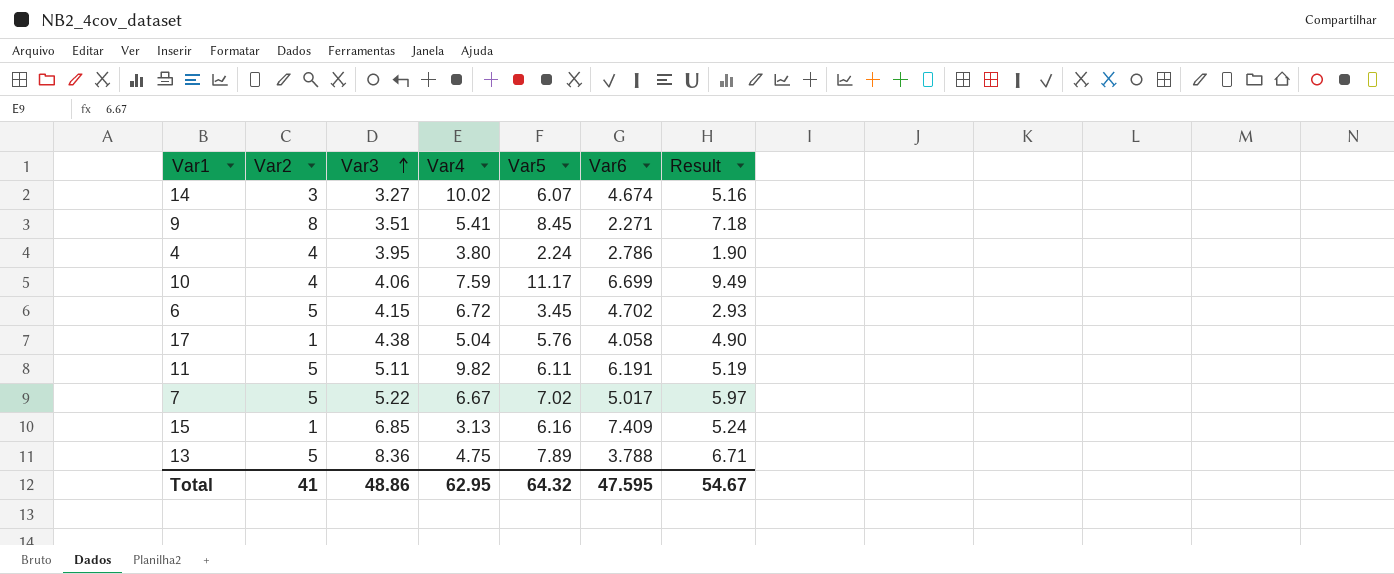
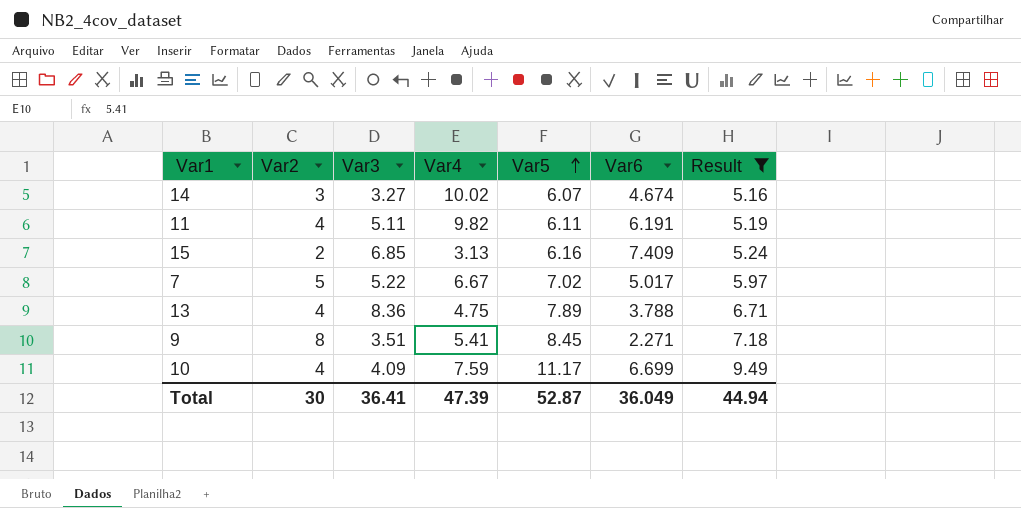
filter: none -> Result >= 5.16
row order: Var3 ascending -> Var5 ascending
11 | Var2: 5 -> 4
15 | Var2: 1 -> 2
13 | Var2: 5 -> 4
10 | Var3: 4.06 -> 4.09
Total | Var2: 41 -> 30
Total | Var3: 48.86 -> 36.41
Total | Var4: 62.95 -> 47.39
Total | Var5: 64.32 -> 52.87
Total | Var6: 47.595 -> 36.049
Total | Result: 54.67 -> 44.94

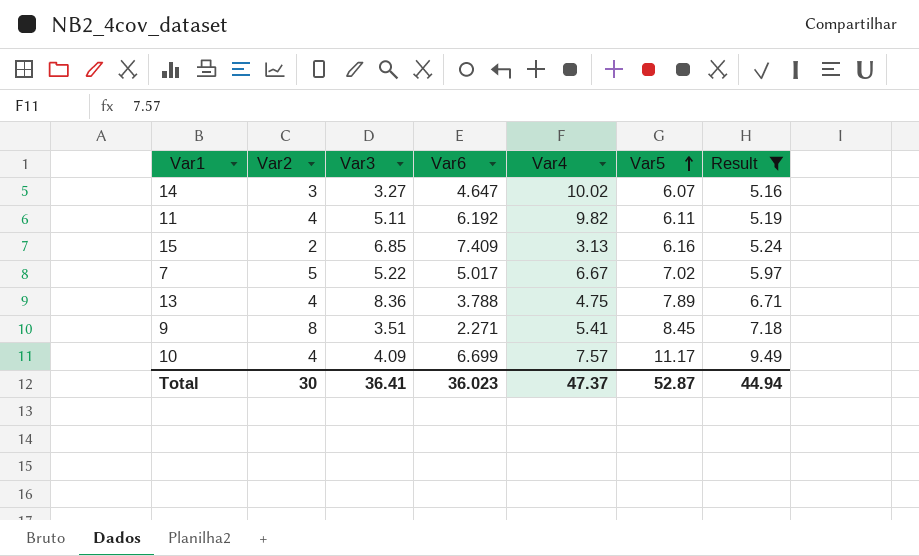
column Var6 | position: 6 -> 4
14 | Var6: 4.674 -> 4.647
11 | Var6: 6.191 -> 6.192
10 | Var4: 7.59 -> 7.57
Total | Var6: 36.049 -> 36.023
Total | Var4: 47.39 -> 47.37

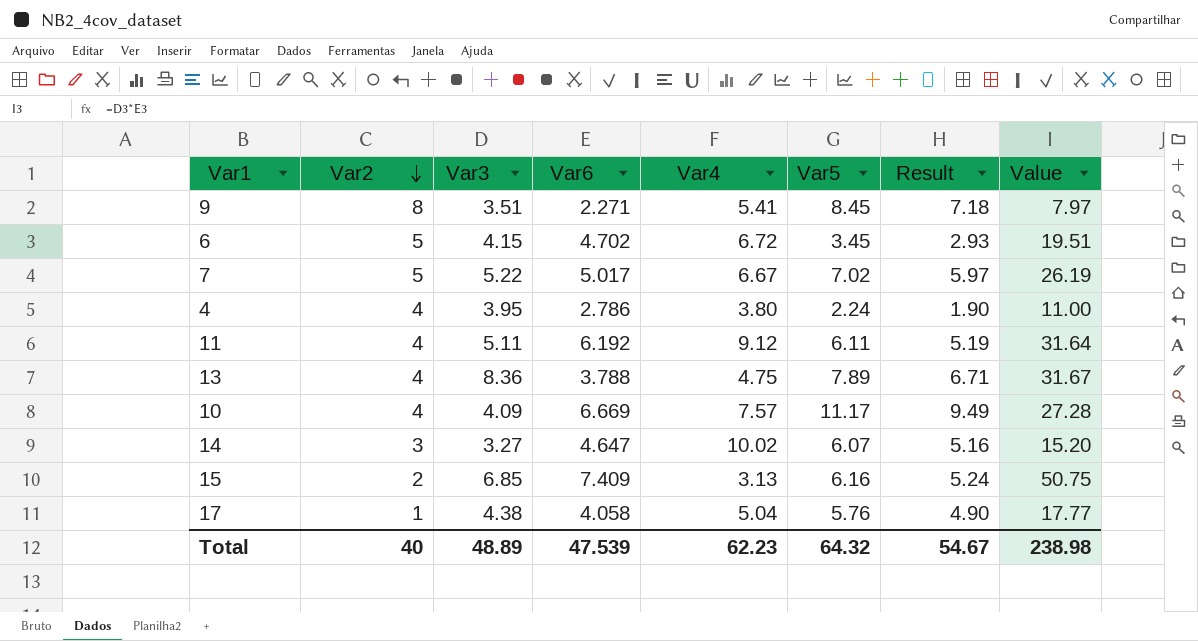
filter: Result >= 5.16 -> none
row order: Var5 ascending -> Var2 descending
column Value | formula: none -> [Var3] * [Var6]
11 | Var4: 9.82 -> 9.12
10 | Var6: 6.699 -> 6.669
Total | Var2: 30 -> 40
Total | Var3: 36.41 -> 48.89
Total | Var6: 36.023 -> 47.539
Total | Var4: 47.37 -> 62.23
Total | Var5: 52.87 -> 64.32
Total | Result: 44.94 -> 54.67

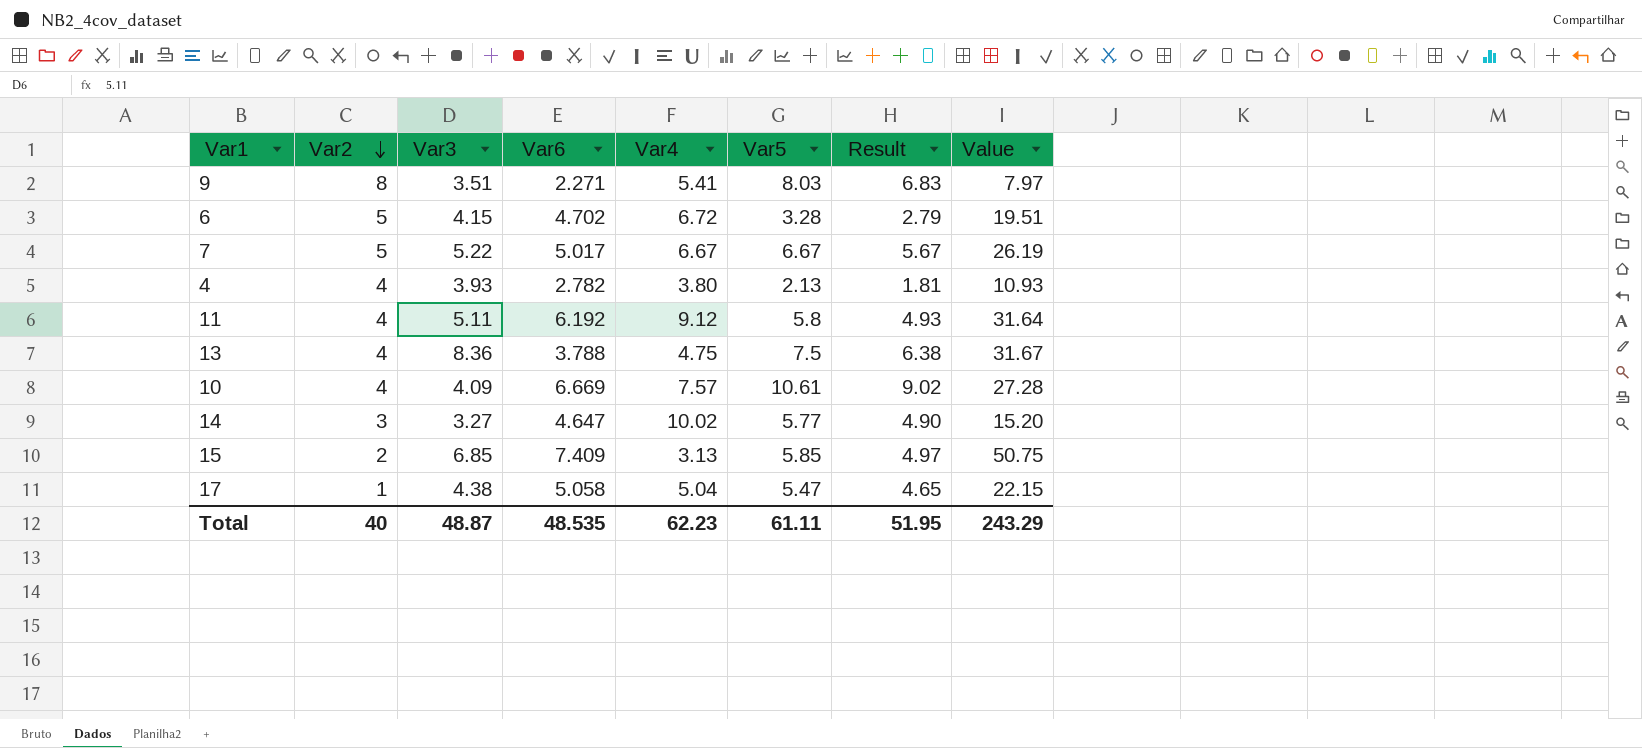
9 | Var5: 8.45 -> 8.03
9 | Result: 7.18 -> 6.83
6 | Var5: 3.45 -> 3.28
6 | Result: 2.93 -> 2.79
7 | Var5: 7.02 -> 6.67
7 | Result: 5.97 -> 5.67
4 | Var3: 3.95 -> 3.93
4 | Var6: 2.786 -> 2.782
4 | Var5: 2.24 -> 2.13
4 | Result: 1.90 -> 1.81
4 | Value: 11.00 -> 10.93
11 | Var5: 6.11 -> 5.8
11 | Result: 5.19 -> 4.93
13 | Var5: 7.89 -> 7.5
13 | Result: 6.71 -> 6.38
10 | Var5: 11.17 -> 10.61
10 | Result: 9.49 -> 9.02
14 | Var5: 6.07 -> 5.77
14 | Result: 5.16 -> 4.90
15 | Var5: 6.16 -> 5.85
15 | Result: 5.24 -> 4.97
17 | Var6: 4.058 -> 5.058
17 | Var5: 5.76 -> 5.47
17 | Result: 4.90 -> 4.65
17 | Value: 17.77 -> 22.15
Total | Var3: 48.89 -> 48.87
Total | Var6: 47.539 -> 48.535
Total | Var5: 64.32 -> 61.11
Total | Result: 54.67 -> 51.95
Total | Value: 238.98 -> 243.29

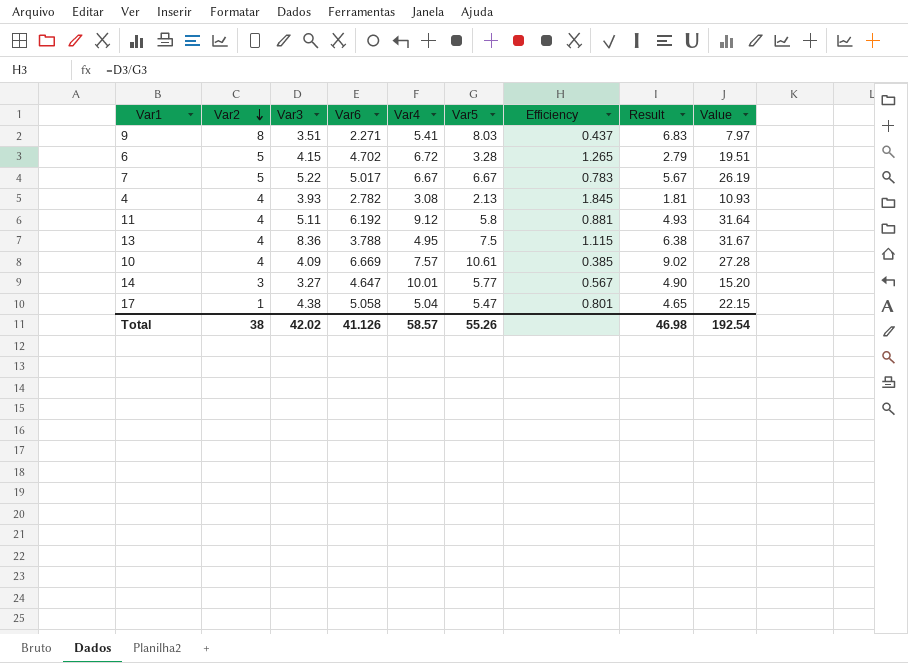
column Efficiency | formula: none -> [Var3] / [Var5]
row 15: 2 | 6.85 | 7.409 | 3.13 | 5.85 | 4.97 | 50.75 -> none
4 | Var4: 3.80 -> 3.08
13 | Var4: 4.75 -> 4.95
14 | Var4: 10.02 -> 10.01
Total | Var2: 40 -> 38
Total | Var3: 48.87 -> 42.02
Total | Var6: 48.535 -> 41.126
Total | Var4: 62.23 -> 58.57
Total | Var5: 61.11 -> 55.26
Total | Result: 51.95 -> 46.98
Total | Value: 243.29 -> 192.54

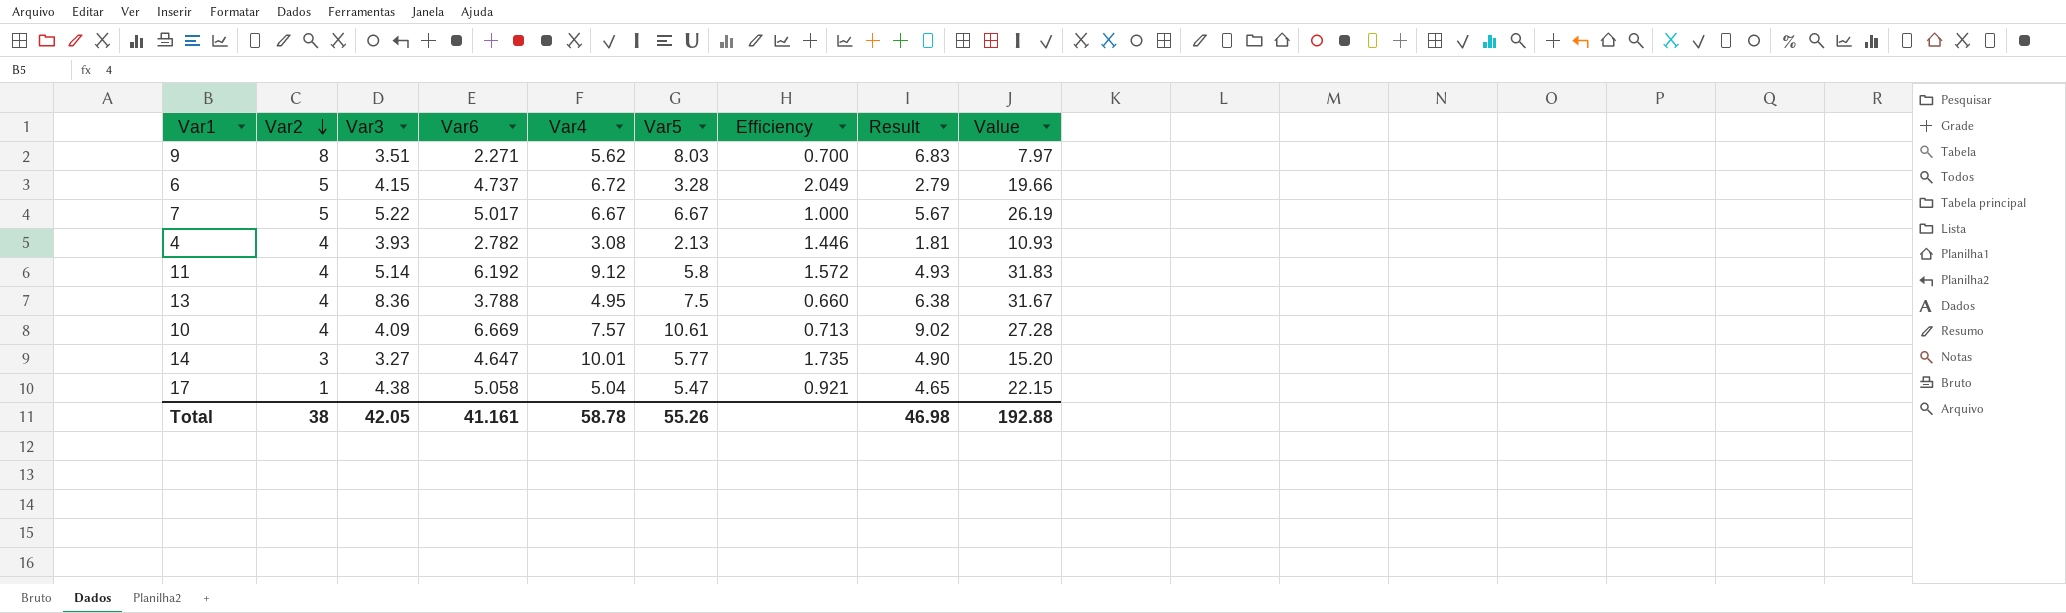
column Efficiency | formula: [Var3] / [Var5] -> [Var4] / [Var5]
9 | Var4: 5.41 -> 5.62
6 | Var6: 4.702 -> 4.737
6 | Value: 19.51 -> 19.66
11 | Var3: 5.11 -> 5.14
11 | Value: 31.64 -> 31.83
Total | Var3: 42.02 -> 42.05
Total | Var6: 41.126 -> 41.161
Total | Var4: 58.57 -> 58.78
Total | Value: 192.54 -> 192.88

